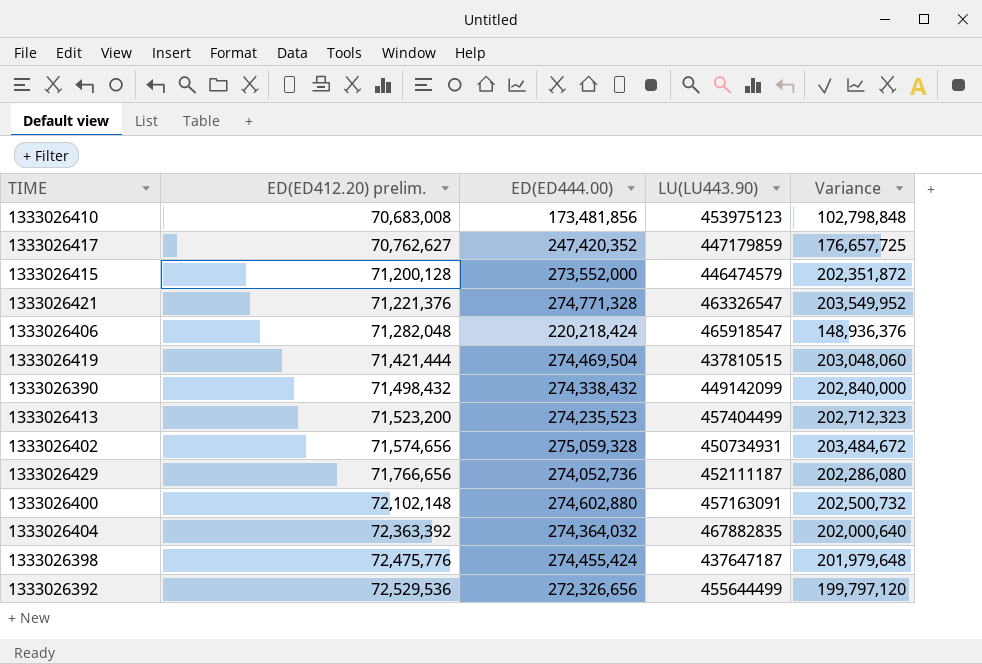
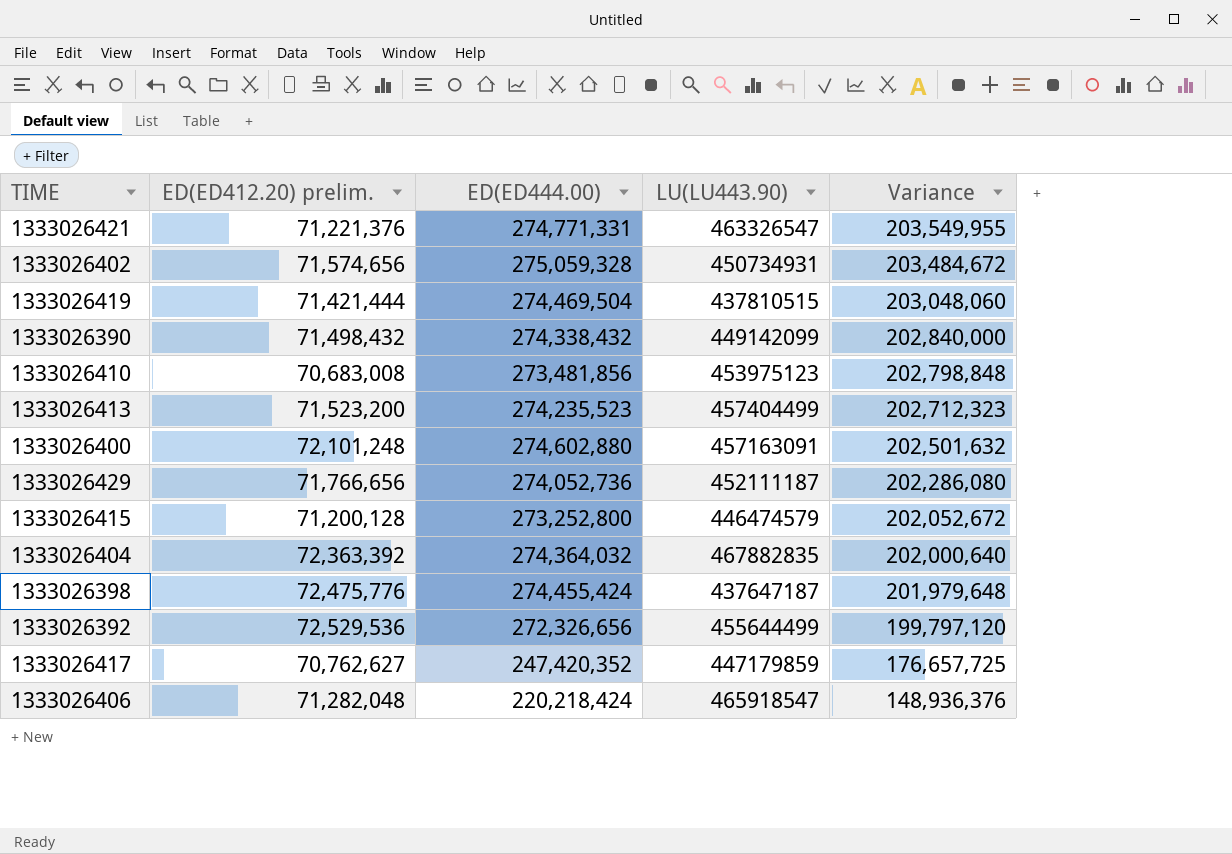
row order: ED(ED412.20) prelim. ascending -> Variance descending
1333026421 | ED(ED444.00): 274,771,328 -> 274,771,331
1333026421 | Variance: 203,549,952 -> 203,549,955
1333026410 | ED(ED444.00): 173,481,856 -> 273,481,856
1333026410 | Variance: 102,798,848 -> 202,798,848
1333026400 | ED(ED412.20) prelim.: 72,102,148 -> 72,101,248
1333026400 | Variance: 202,500,732 -> 202,501,632
1333026415 | ED(ED444.00): 273,552,000 -> 273,252,800
1333026415 | Variance: 202,351,872 -> 202,052,672

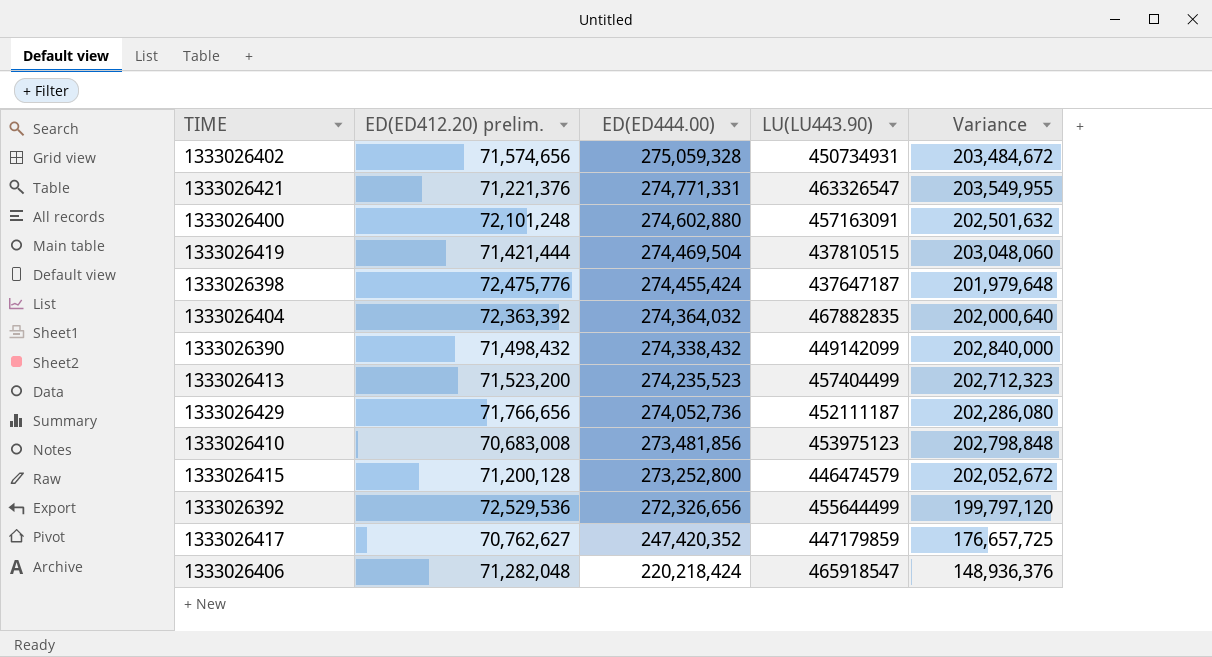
row order: Variance descending -> ED(ED444.00) descending

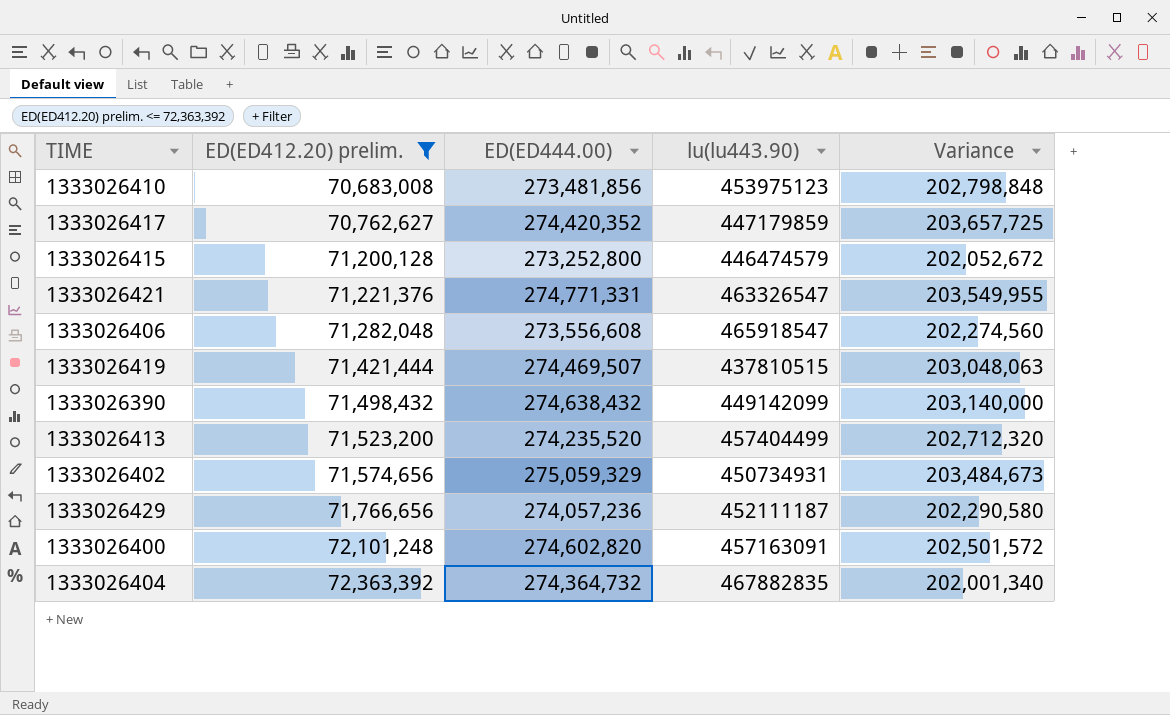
filter: none -> ED(ED412.20) prelim. <= 72,363,392
row order: ED(ED444.00) descending -> ED(ED412.20) prelim. ascending
column name: LU(LU443.90) -> lu(lu443.90)
1333026417 | ED(ED444.00): 247,420,352 -> 274,420,352
1333026417 | Variance: 176,657,725 -> 203,657,725
1333026406 | ED(ED444.00): 220,218,424 -> 273,556,608
1333026406 | Variance: 148,936,376 -> 202,274,560
1333026419 | ED(ED444.00): 274,469,504 -> 274,469,507
1333026419 | Variance: 203,048,060 -> 203,048,063
1333026390 | ED(ED444.00): 274,338,432 -> 274,638,432
1333026390 | Variance: 202,840,000 -> 203,140,000
1333026413 | ED(ED444.00): 274,235,523 -> 274,235,520
1333026413 | Variance: 202,712,323 -> 202,712,320
1333026402 | ED(ED444.00): 275,059,328 -> 275,059,329
1333026402 | Variance: 203,484,672 -> 203,484,673
1333026429 | ED(ED444.00): 274,052,736 -> 274,057,236
1333026429 | Variance: 202,286,080 -> 202,290,580
1333026400 | ED(ED444.00): 274,602,880 -> 274,602,820
1333026400 | Variance: 202,501,632 -> 202,501,572
1333026404 | ED(ED444.00): 274,364,032 -> 274,364,732
1333026404 | Variance: 202,000,640 -> 202,001,340

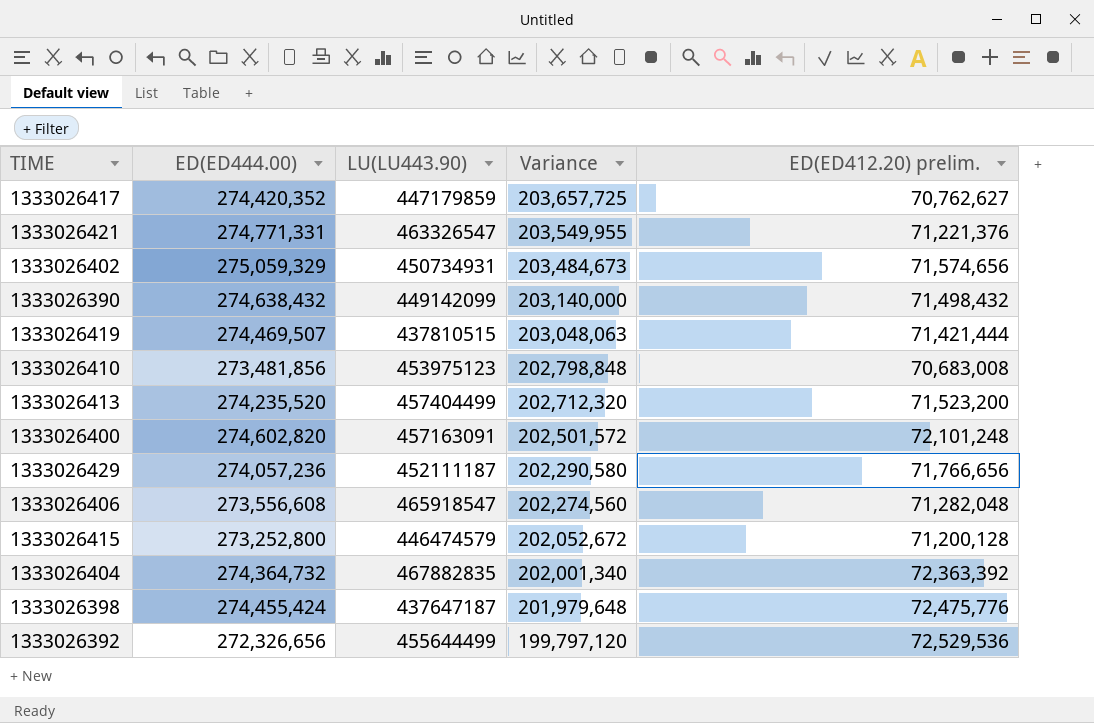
filter: ED(ED412.20) prelim. <= 72,363,392 -> none
row order: ED(ED412.20) prelim. ascending -> Variance descending
column name: lu(lu443.90) -> LU(LU443.90)
column ED(ED412.20) prelim. | position: 2 -> 5

